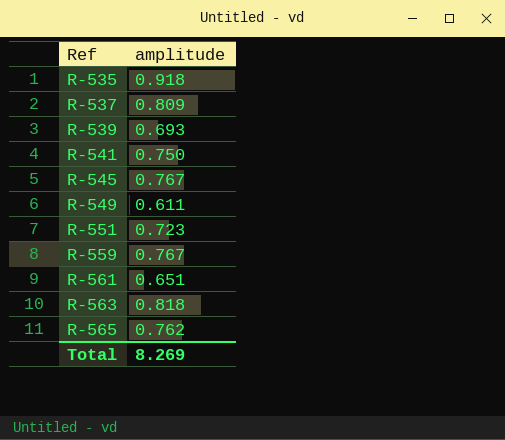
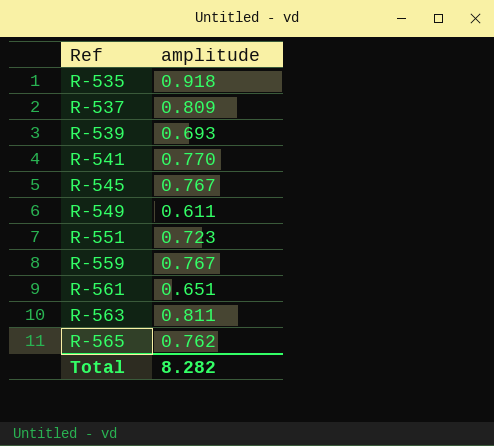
R-541 | amplitude: 0.750 -> 0.770
R-563 | amplitude: 0.818 -> 0.811
Total | amplitude: 8.269 -> 8.282

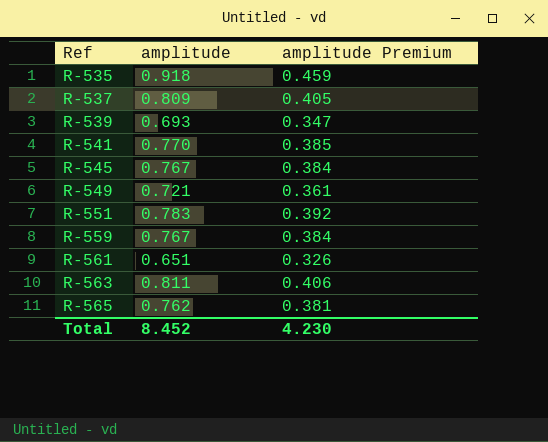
column amplitude Premium | formula: none -> [amplitude] * 0.5
R-549 | amplitude: 0.611 -> 0.721
R-551 | amplitude: 0.723 -> 0.783
Total | amplitude: 8.282 -> 8.452

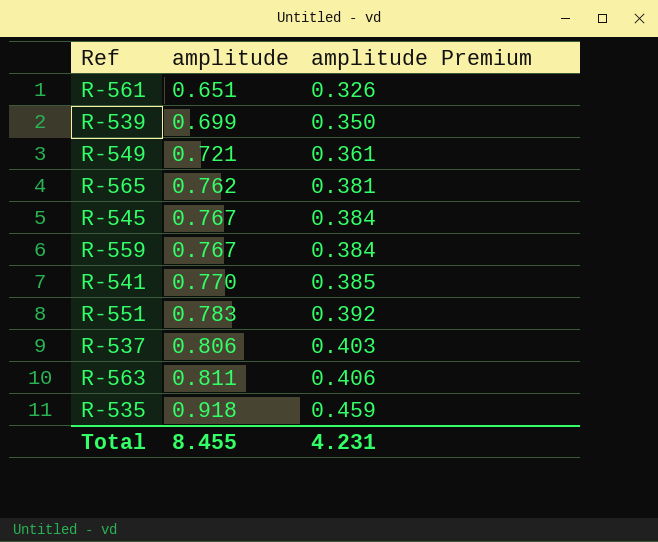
row order: Ref ascending -> amplitude ascending
R-539 | amplitude: 0.693 -> 0.699
R-539 | amplitude Premium: 0.347 -> 0.350
R-537 | amplitude: 0.809 -> 0.806
R-537 | amplitude Premium: 0.405 -> 0.403
Total | amplitude: 8.452 -> 8.455
Total | amplitude Premium: 4.230 -> 4.231

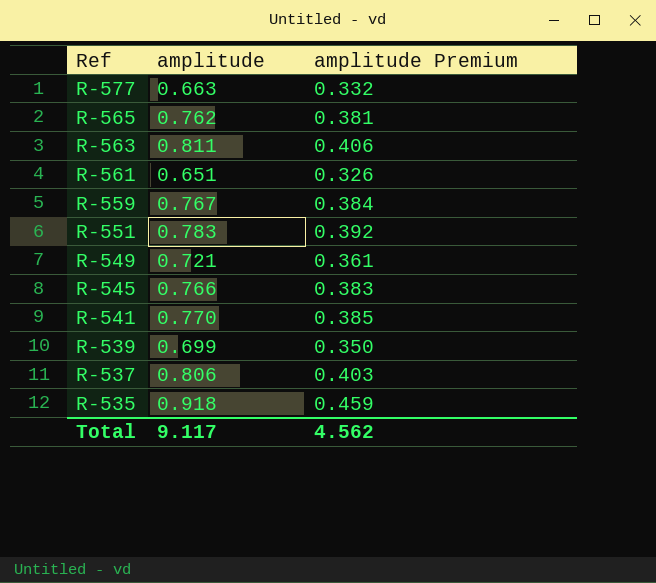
row order: amplitude ascending -> Ref descending
row R-577: none -> 0.663 | 0.332
R-545 | amplitude: 0.767 -> 0.766
R-545 | amplitude Premium: 0.384 -> 0.383
Total | amplitude: 8.455 -> 9.117
Total | amplitude Premium: 4.231 -> 4.562

